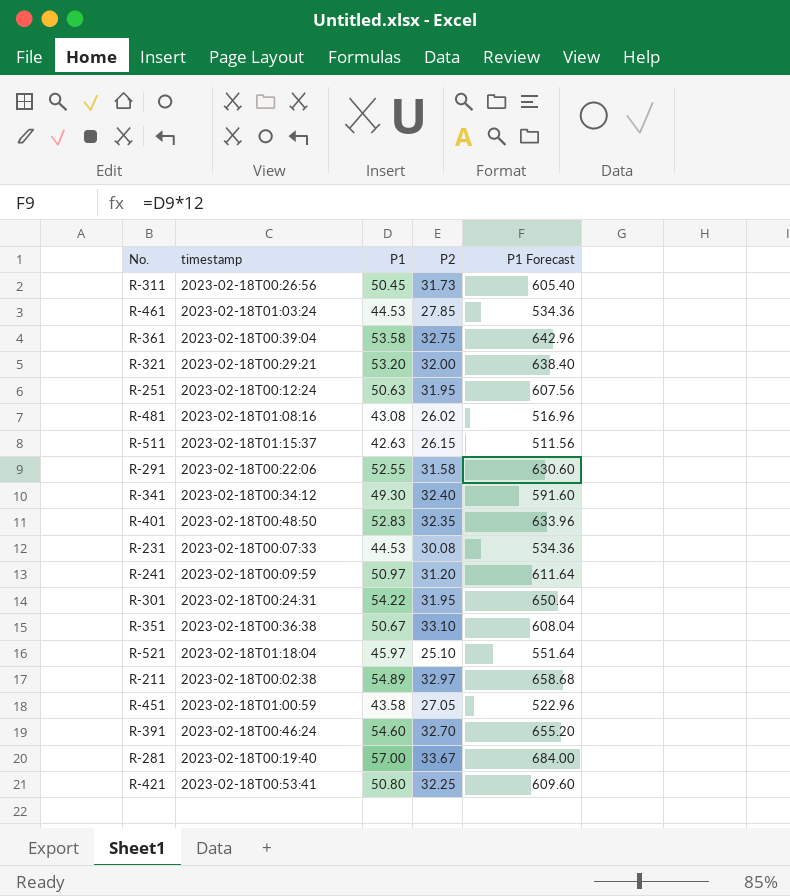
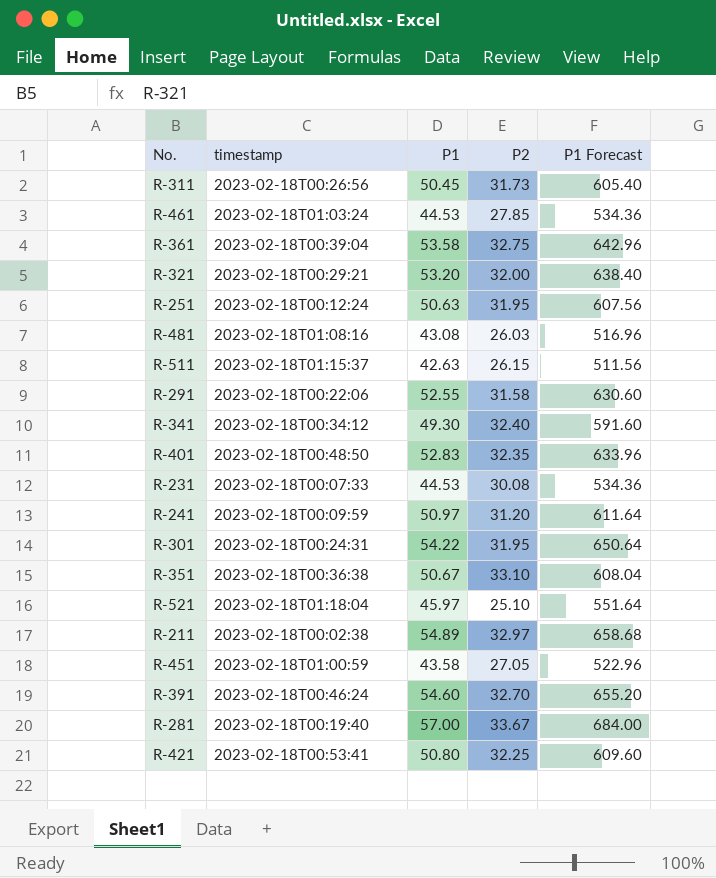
R-481 | P2: 26.02 -> 26.03

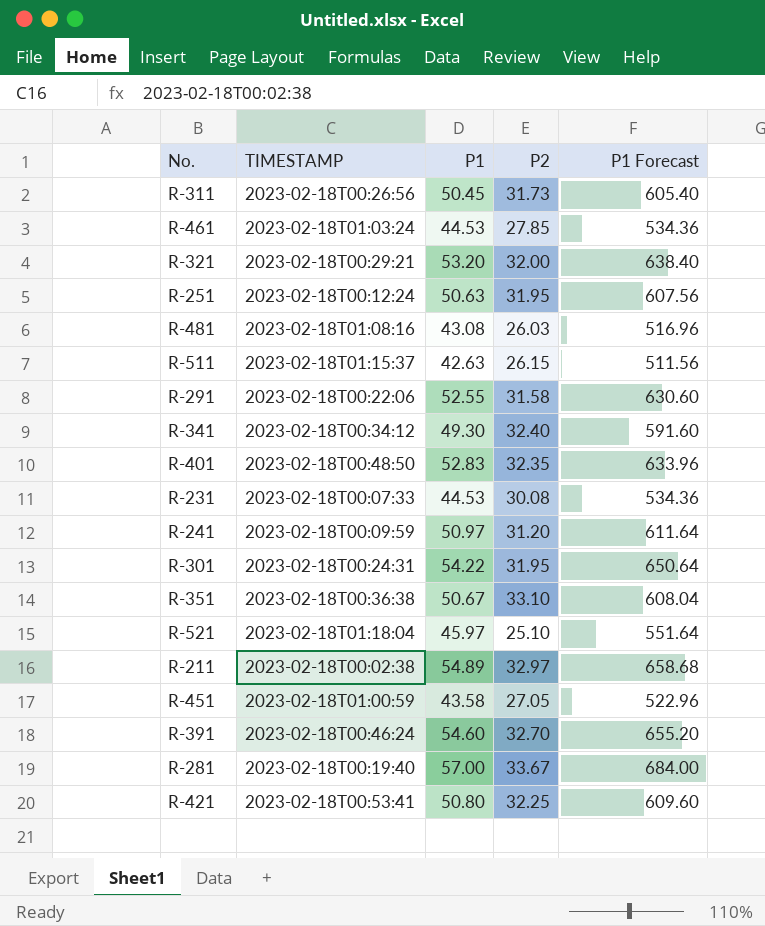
column name: timestamp -> TIMESTAMP
row R-361: 2023-02-18T00:39:04 | 53.58 | 32.75 | 642.96 -> none

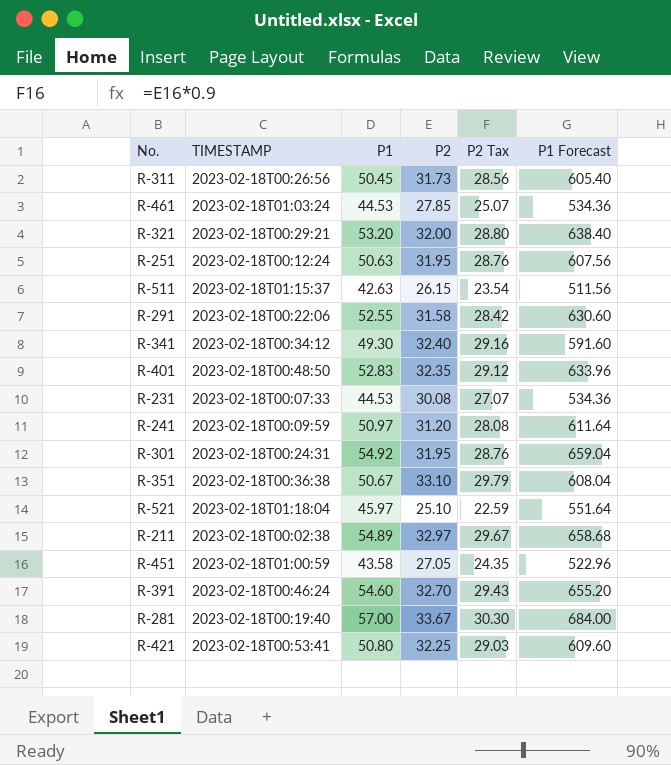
column P2 Tax | formula: none -> [P2] * 0.9
row R-481: 2023-02-18T01:08:16 | 43.08 | 26.03 | 516.96 -> none
R-301 | P1: 54.22 -> 54.92
R-301 | P1 Forecast: 650.64 -> 659.04

